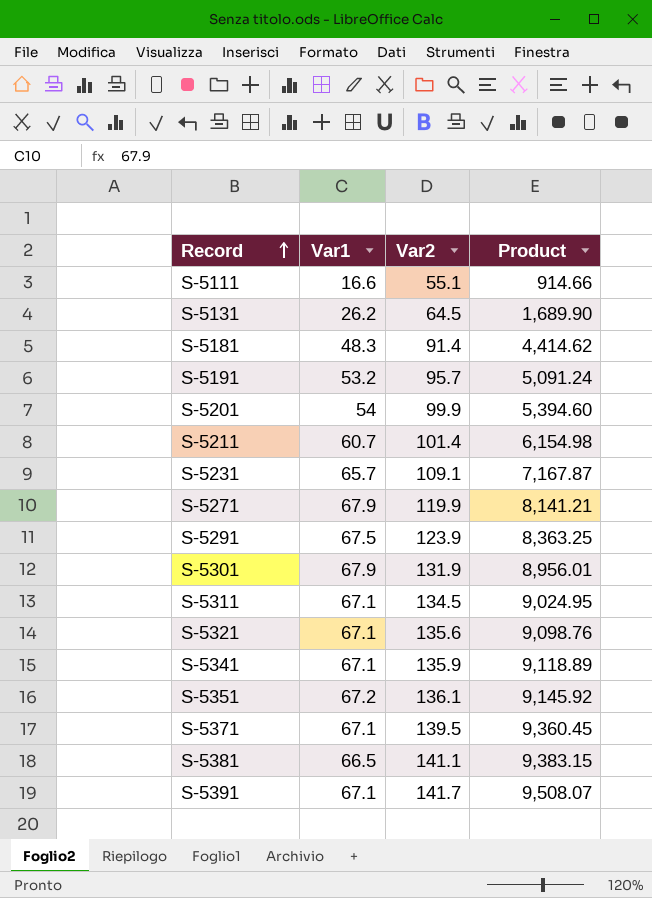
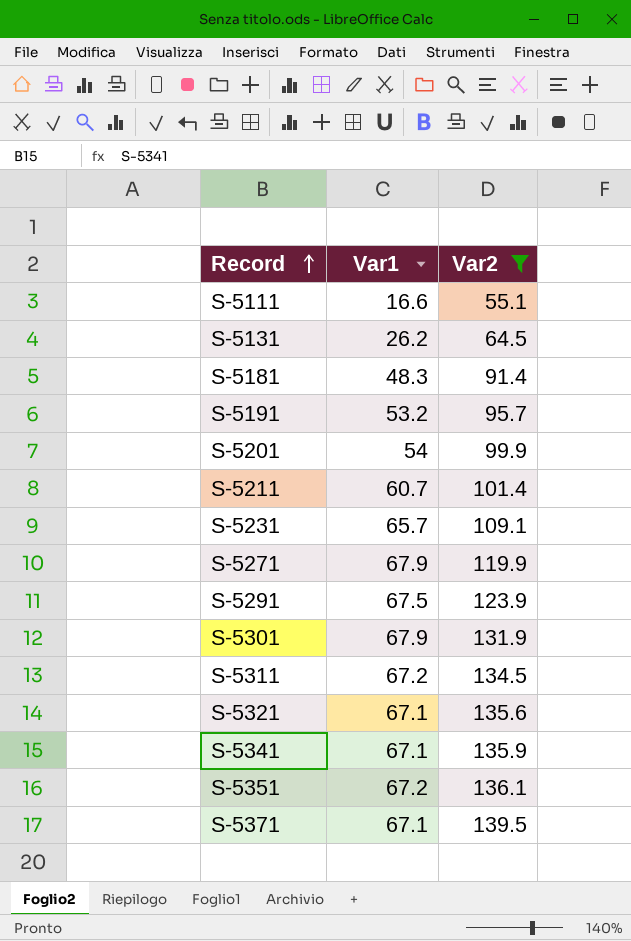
filter: none -> Var2 <= 139.5
column Product | formula: [Var1] * [Var2] -> none
S-5311 | Var1: 67.1 -> 67.2

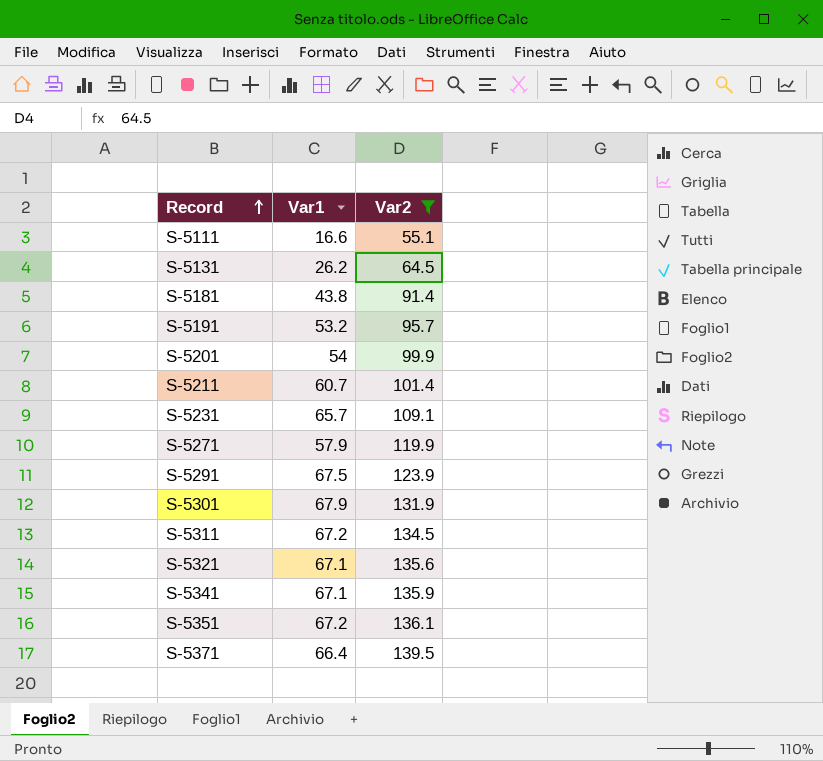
S-5181 | Var1: 48.3 -> 43.8
S-5271 | Var1: 67.9 -> 57.9
S-5371 | Var1: 67.1 -> 66.4

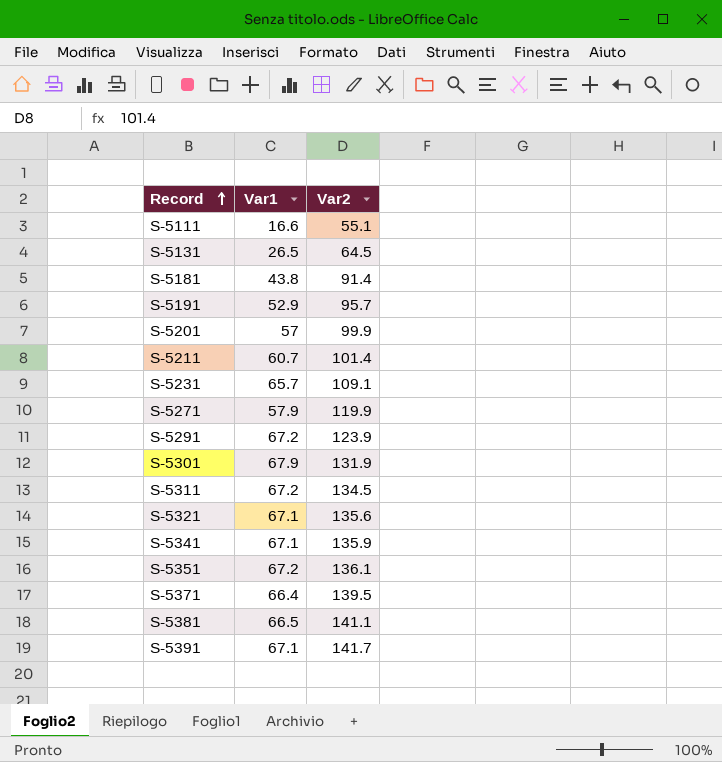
filter: Var2 <= 139.5 -> none
S-5131 | Var1: 26.2 -> 26.5
S-5191 | Var1: 53.2 -> 52.9
S-5201 | Var1: 54 -> 57
S-5291 | Var1: 67.5 -> 67.2

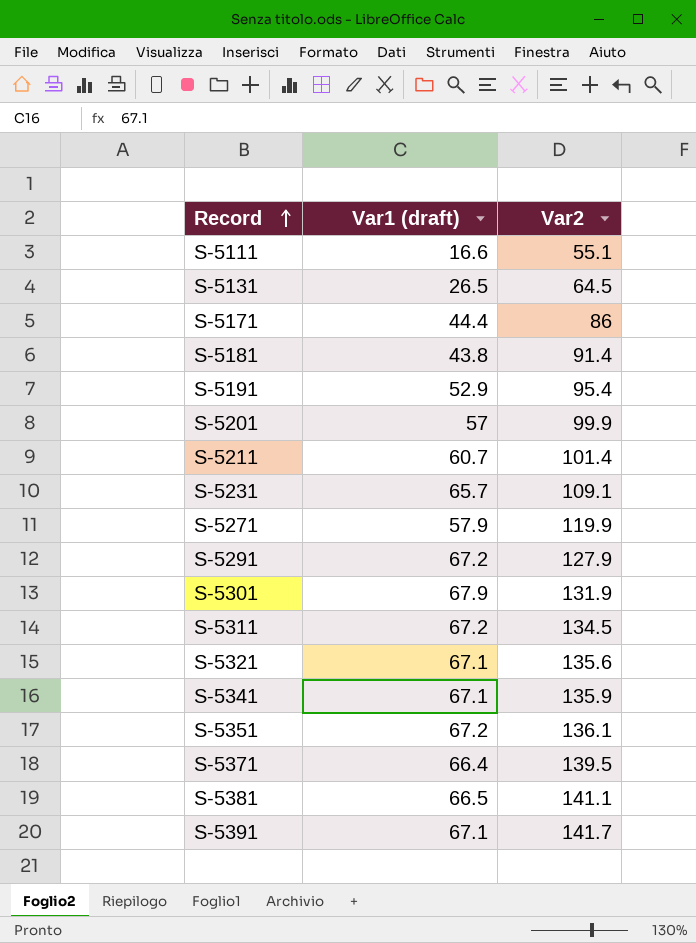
column name: Var1 -> Var1 (draft)
row S-5171: none -> 44.4 | 86
S-5191 | Var2: 95.7 -> 95.4
S-5291 | Var2: 123.9 -> 127.9

